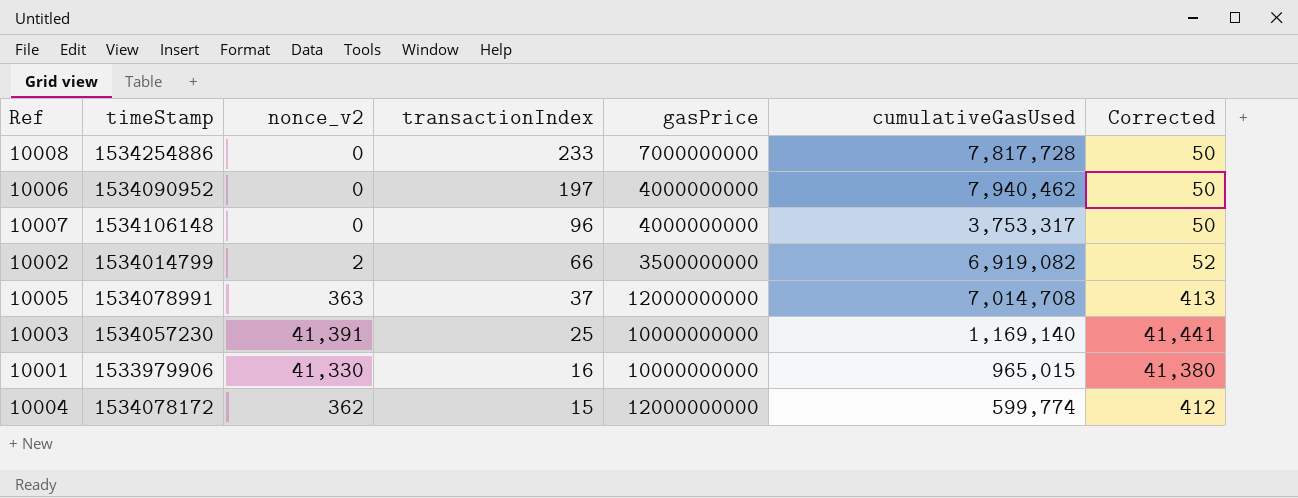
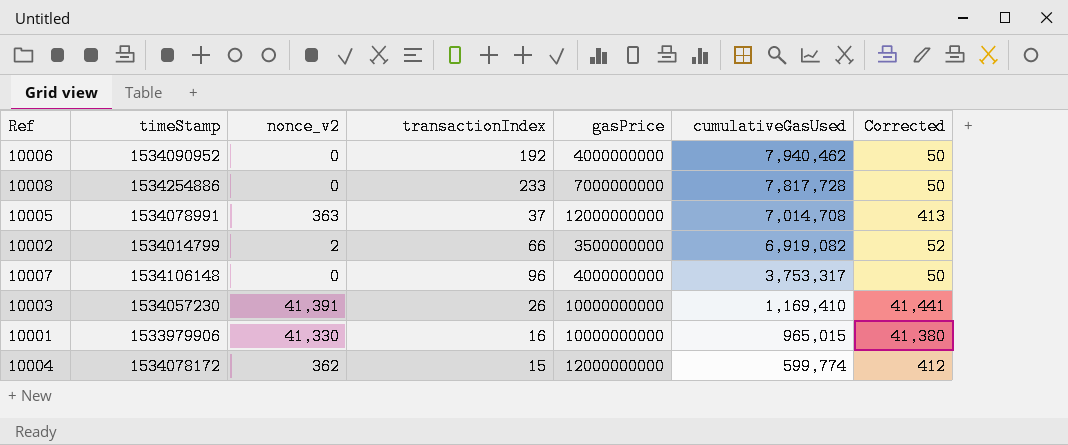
row order: transactionIndex descending -> cumulativeGasUsed descending
10006 | transactionIndex: 197 -> 192
10003 | transactionIndex: 25 -> 26
10003 | cumulativeGasUsed: 1,169,140 -> 1,169,410

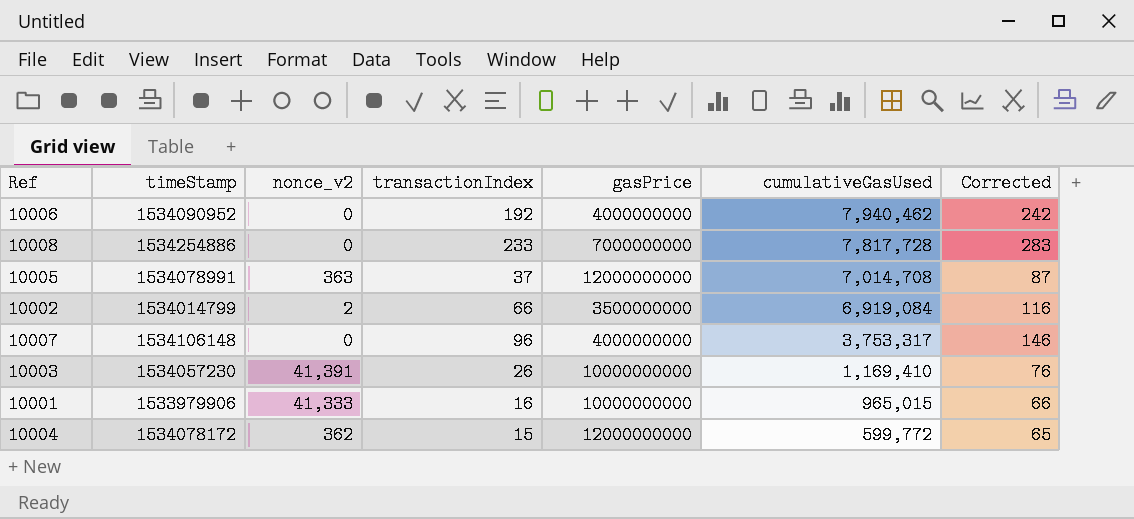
column Corrected | formula: [nonce_v2] + 50 -> [transactionIndex] + 50
10002 | cumulativeGasUsed: 6,919,082 -> 6,919,084
10001 | nonce_v2: 41,330 -> 41,333
10004 | cumulativeGasUsed: 599,774 -> 599,772

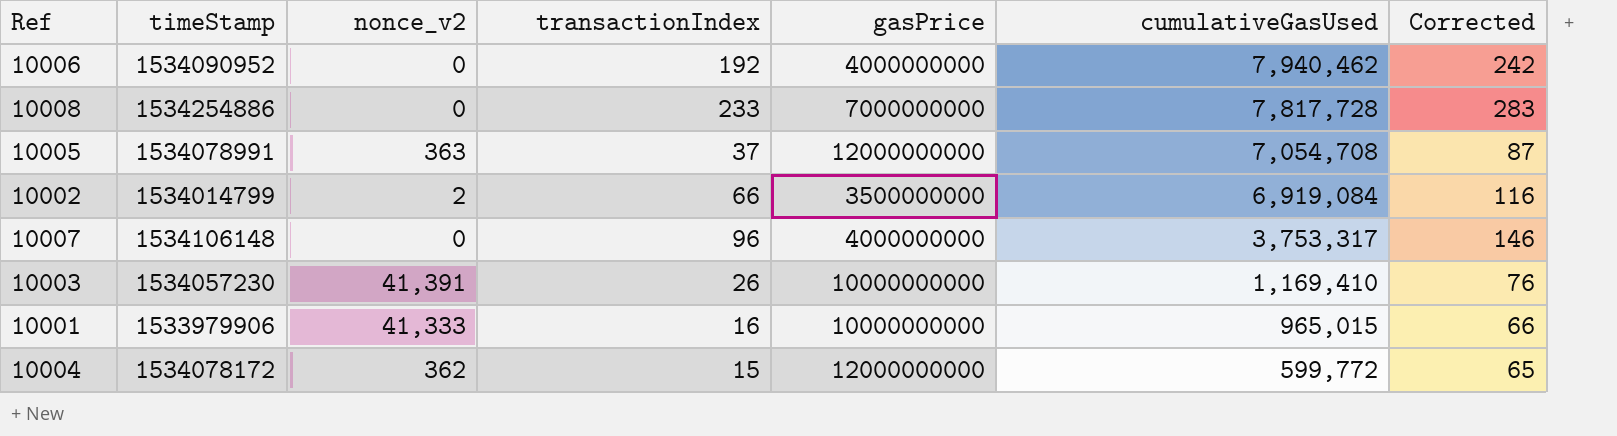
10005 | cumulativeGasUsed: 7,014,708 -> 7,054,708

